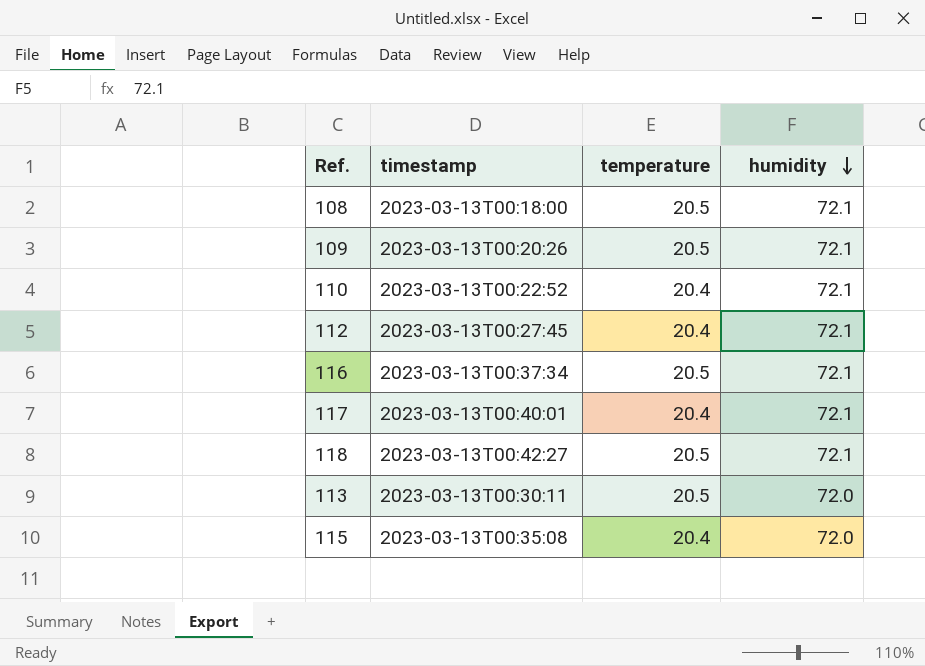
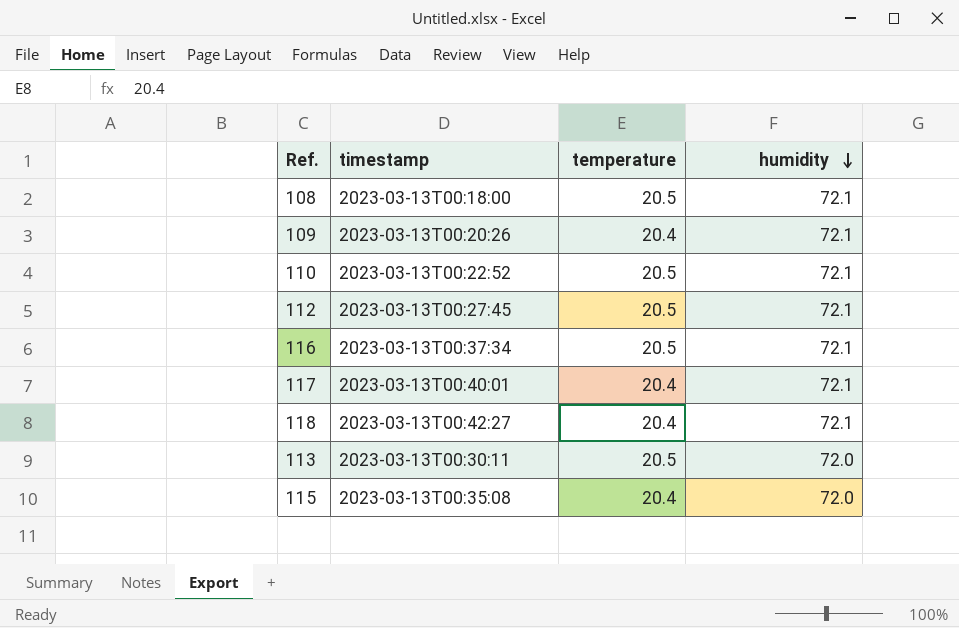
109 | temperature: 20.5 -> 20.4
110 | temperature: 20.4 -> 20.5
112 | temperature: 20.4 -> 20.5
118 | temperature: 20.5 -> 20.4

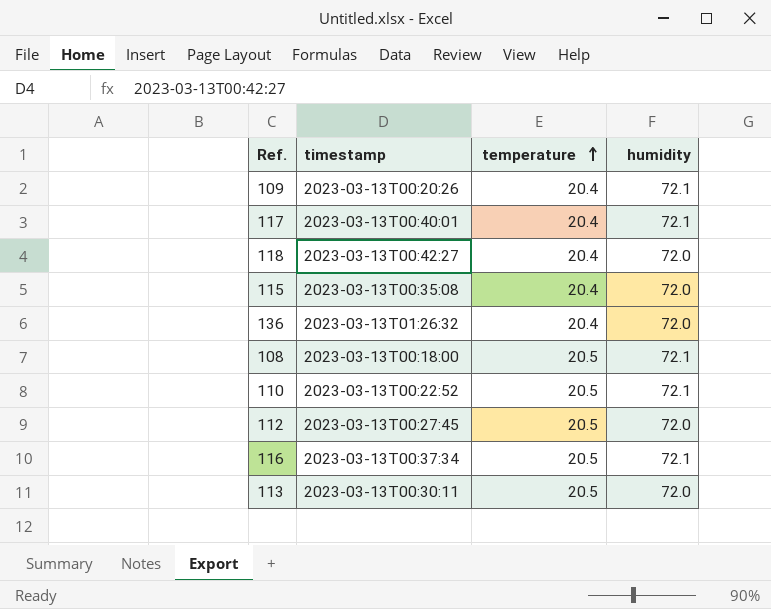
row order: humidity descending -> temperature ascending
118 | humidity: 72.1 -> 72.0
row 136: none -> 2023-03-13T01:26:32 | 20.4 | 72.0
112 | humidity: 72.1 -> 72.0

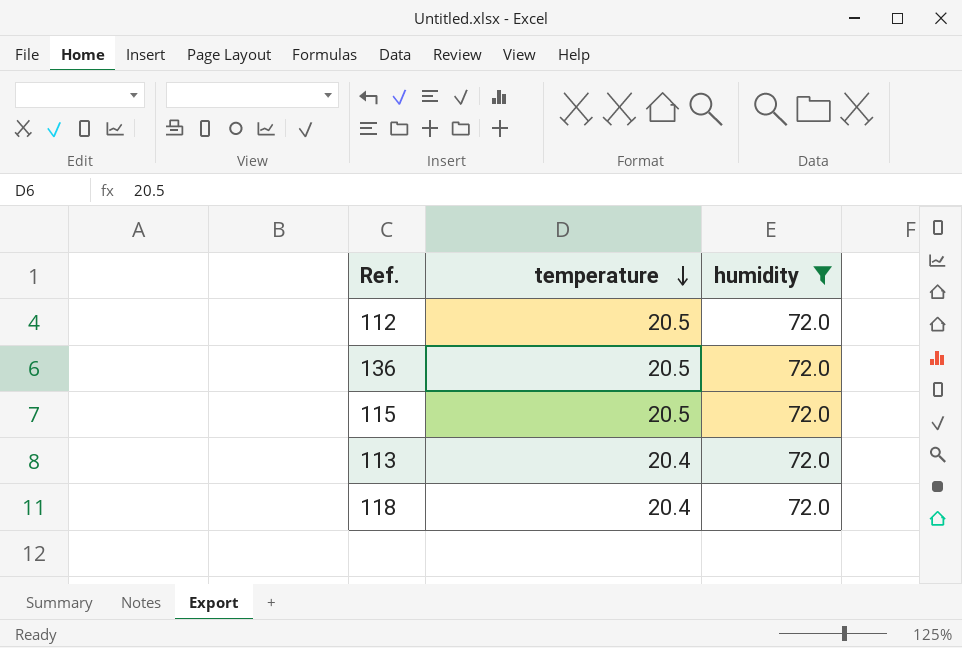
filter: none -> humidity = 72.0
row order: temperature ascending -> temperature descending
column timestamp | position: 2 -> none
136 | temperature: 20.4 -> 20.5
115 | temperature: 20.4 -> 20.5
113 | temperature: 20.5 -> 20.4

